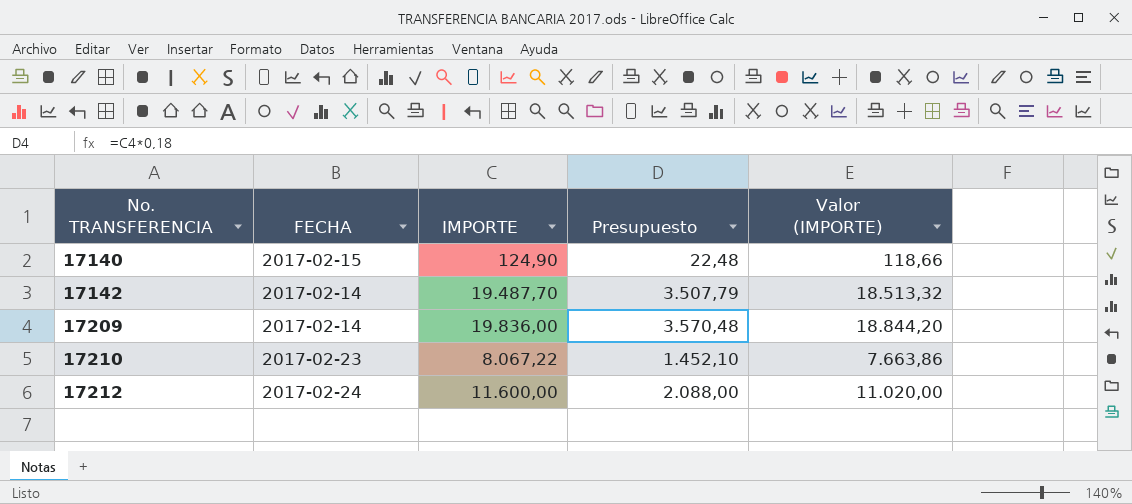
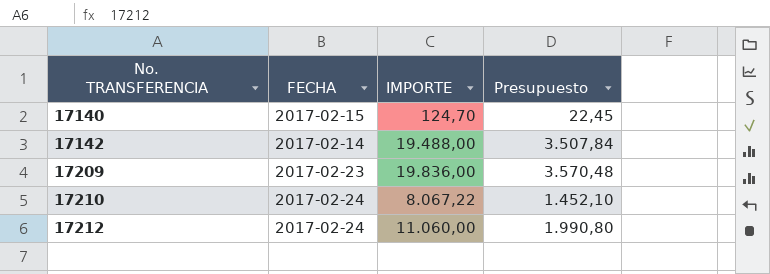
column Valor (IMPORTE) | formula: [IMPORTE] * 0,95 -> none
17140 | IMPORTE: 124,90 -> 124,70
17140 | Presupuesto: 22,48 -> 22,45
17142 | IMPORTE: 19.487,70 -> 19.488,00
17142 | Presupuesto: 3.507,79 -> 3.507,84
17209 | FECHA: 2017-02-14 -> 2017-02-23
17210 | FECHA: 2017-02-23 -> 2017-02-24
17212 | IMPORTE: 11.600,00 -> 11.060,00
17212 | Presupuesto: 2.088,00 -> 1.990,80

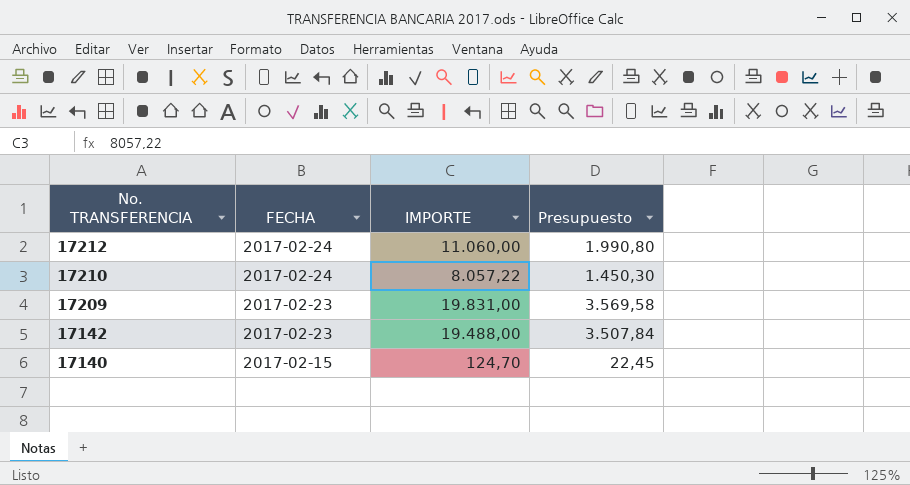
row order: No. TRANSFERENCIA ascending -> No. TRANSFERENCIA descending
17210 | IMPORTE: 8.067,22 -> 8.057,22
17210 | Presupuesto: 1.452,10 -> 1.450,30
17209 | IMPORTE: 19.836,00 -> 19.831,00
17209 | Presupuesto: 3.570,48 -> 3.569,58
17142 | FECHA: 2017-02-14 -> 2017-02-23

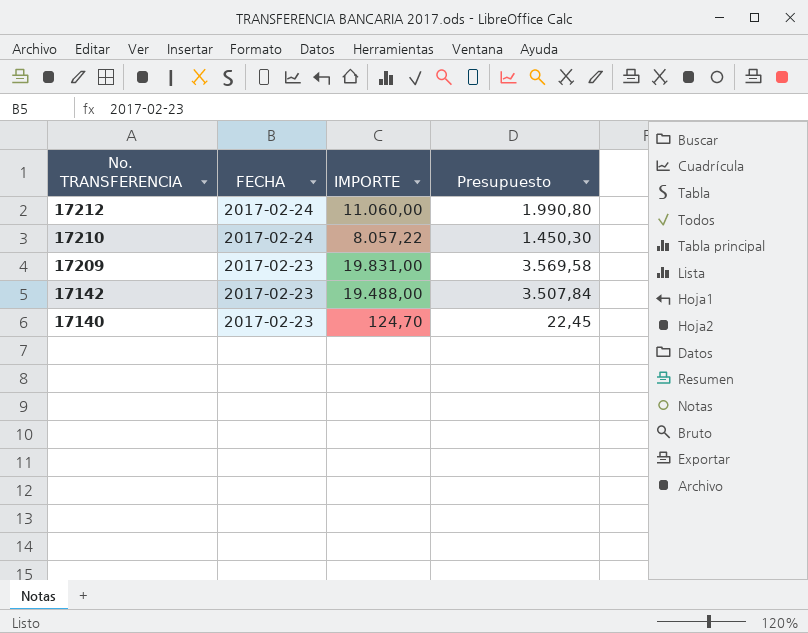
17140 | FECHA: 2017-02-15 -> 2017-02-23

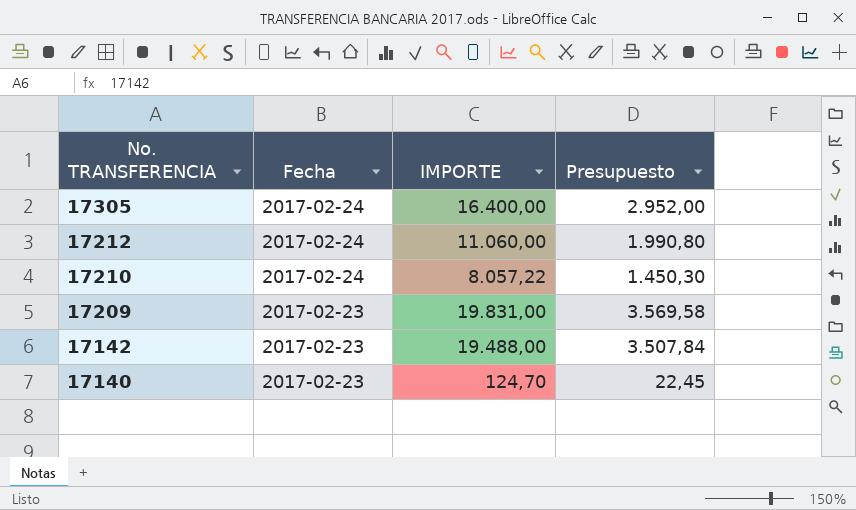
column name: FECHA -> Fecha
row 17305: none -> 2017-02-24 | 16.400,00 | 2.952,00

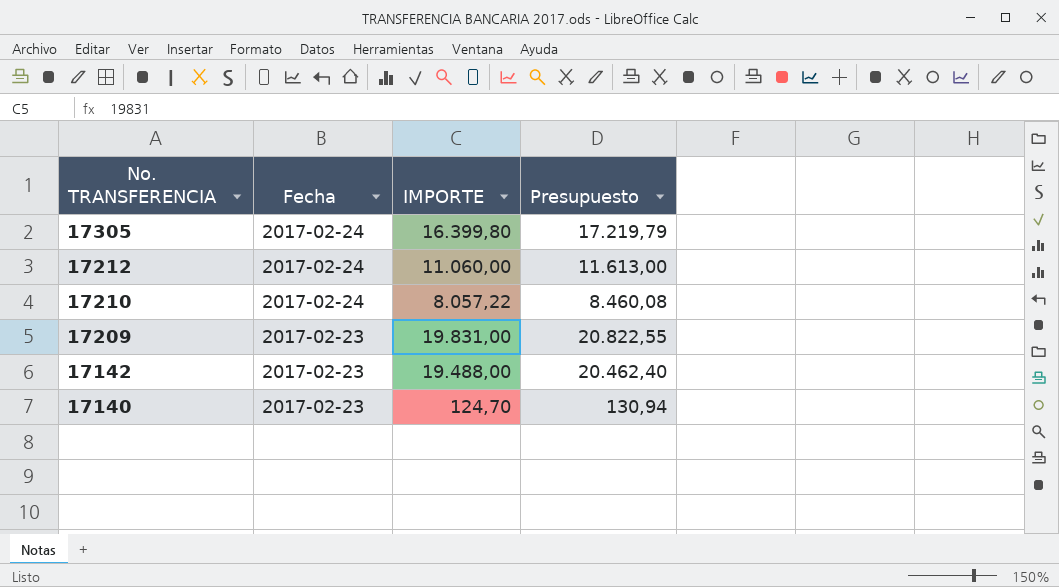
column Presupuesto | formula: [IMPORTE] * 0,18 -> [IMPORTE] * 1,05
17305 | IMPORTE: 16.400,00 -> 16.399,80

